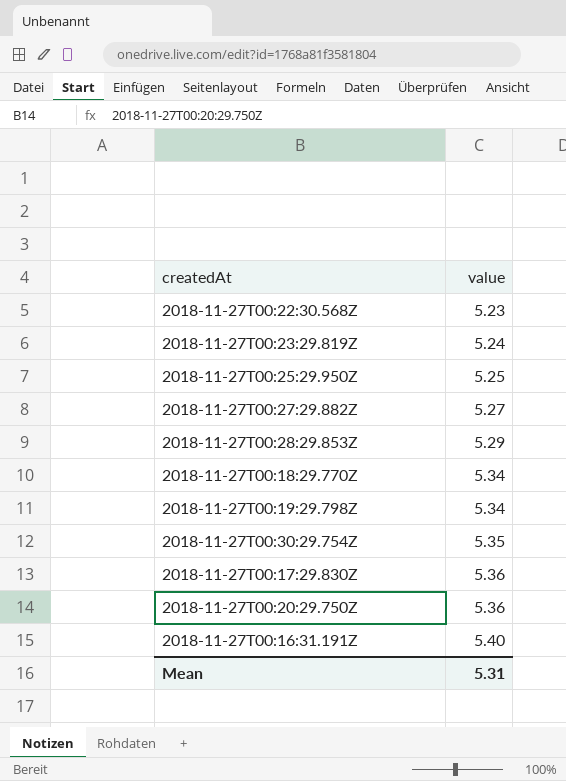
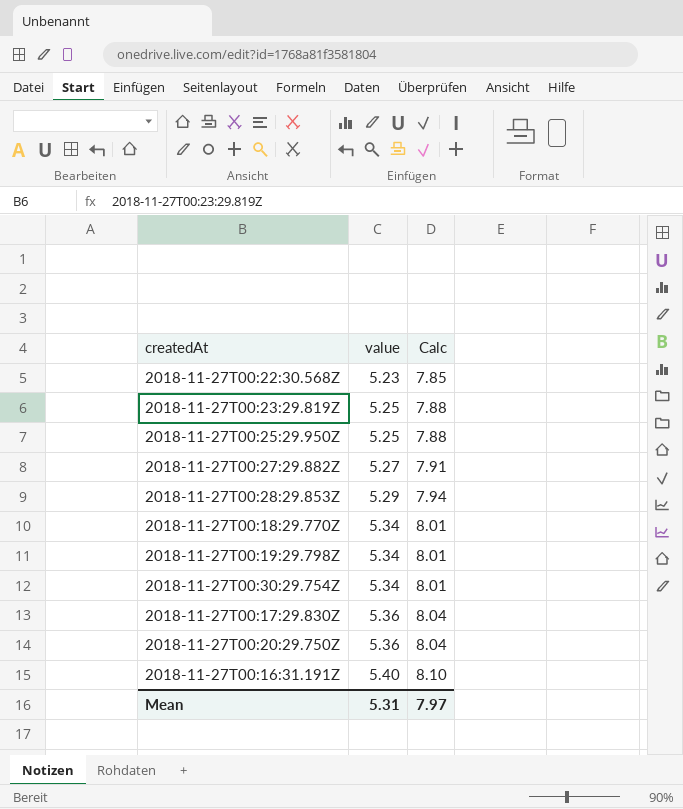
column Calc | formula: none -> [value] * 1.5
2018-11-27T00:23:29.819Z | value: 5.24 -> 5.25
2018-11-27T00:30:29.754Z | value: 5.35 -> 5.34

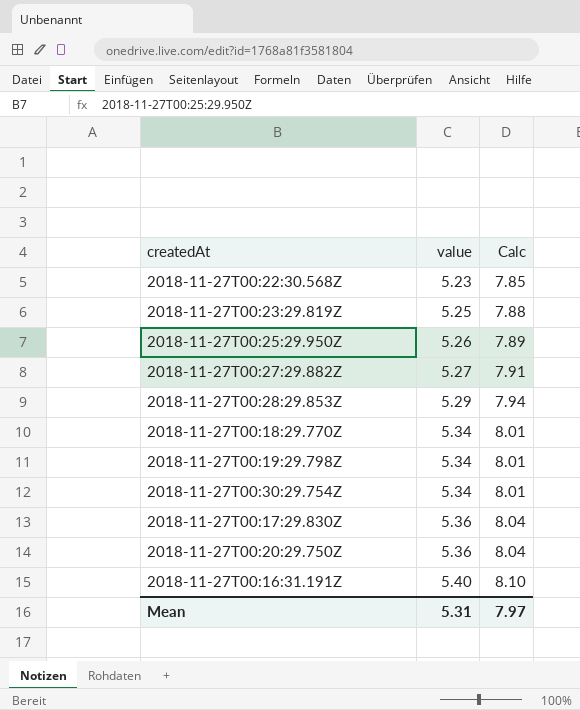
2018-11-27T00:25:29.950Z | value: 5.25 -> 5.26
2018-11-27T00:25:29.950Z | Calc: 7.88 -> 7.89

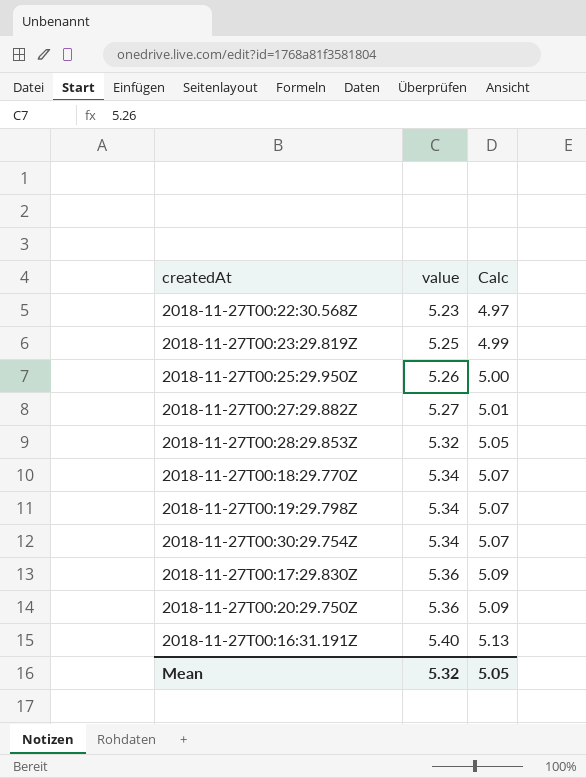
column Calc | formula: [value] * 1.5 -> [value] * 0.95
2018-11-27T00:28:29.853Z | value: 5.29 -> 5.32
Mean | value: 5.31 -> 5.32
Mean | Calc: 7.97 -> 5.05

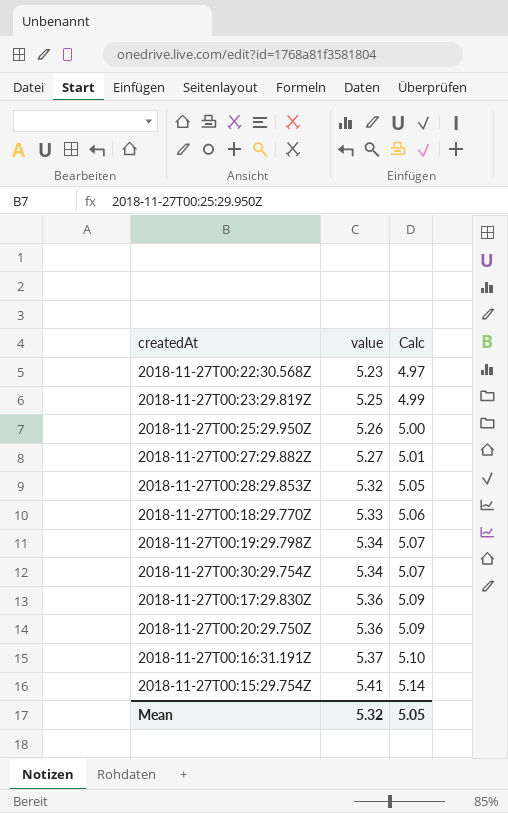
2018-11-27T00:18:29.770Z | value: 5.34 -> 5.33
2018-11-27T00:18:29.770Z | Calc: 5.07 -> 5.06
2018-11-27T00:16:31.191Z | value: 5.40 -> 5.37
2018-11-27T00:16:31.191Z | Calc: 5.13 -> 5.10
row 2018-11-27T00:15:29.754Z: none -> 5.41 | 5.14

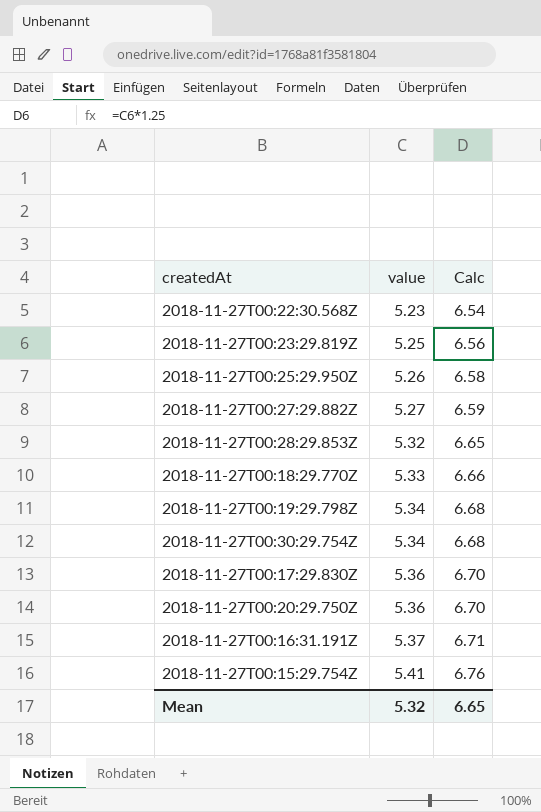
column Calc | formula: [value] * 0.95 -> [value] * 1.25
Mean | Calc: 5.05 -> 6.65

